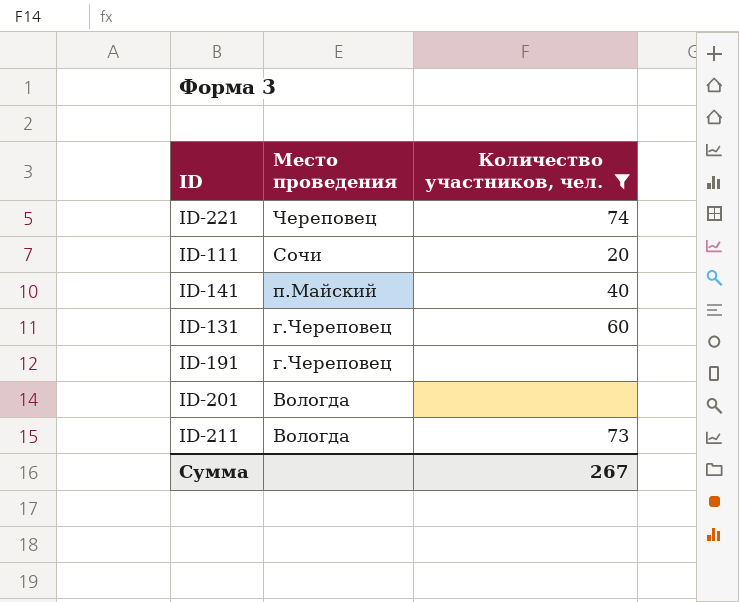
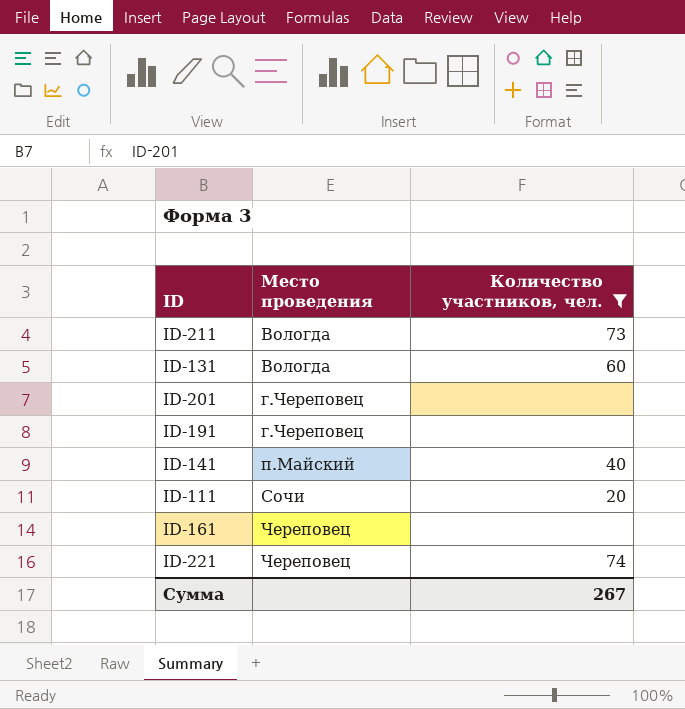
row order: Место проведения descending -> Место проведения ascending
ID-131 | Место проведения: г.Череповец -> Вологда
ID-201 | Место проведения: Вологда -> г.Череповец
row ID-161: none -> Череповец | none

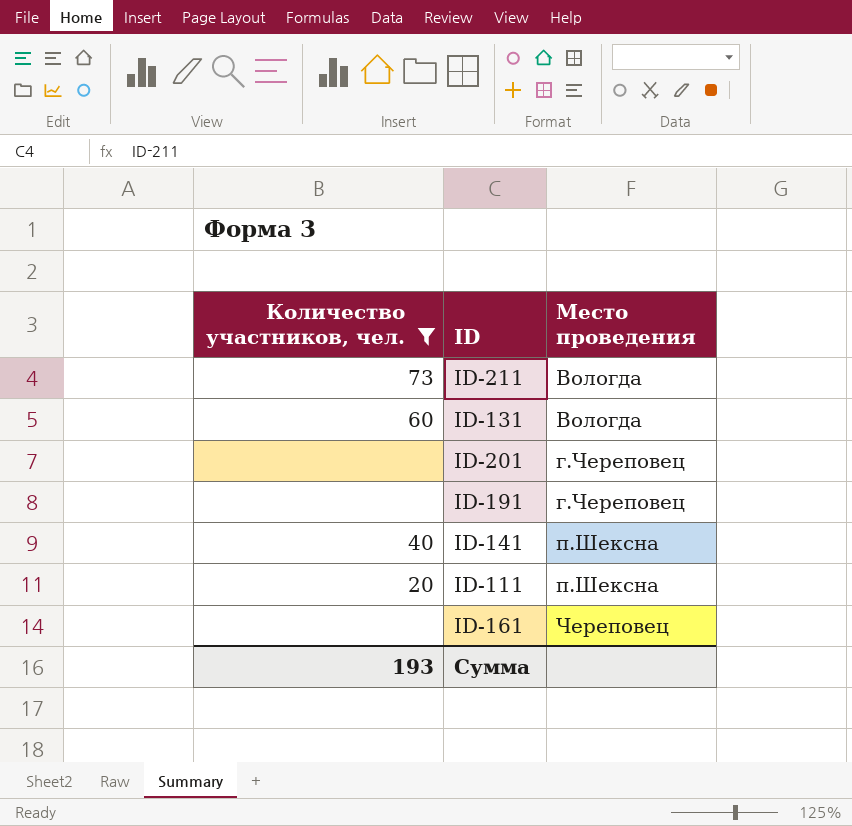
column Количество участников, чел. | position: 3 -> 1
row ID-221: Череповец | 74 -> none
ID-141 | Место проведения: п.Майский -> п.Шексна
ID-111 | Место проведения: Сочи -> п.Шексна
Сумма | Количество участников, чел.: 267 -> 193

